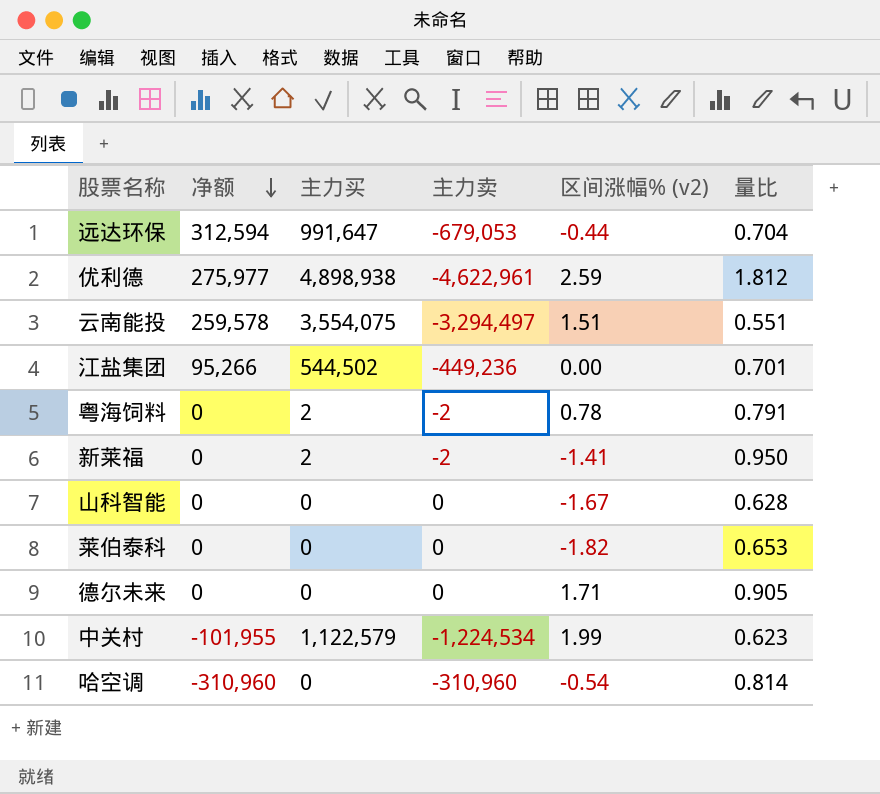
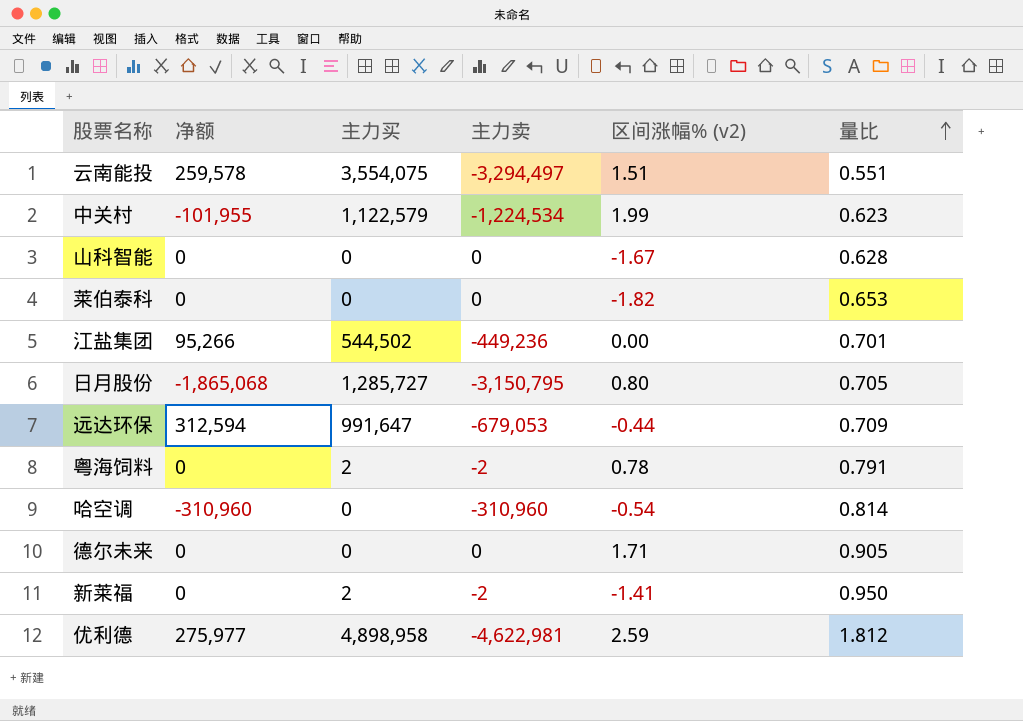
row order: 净额 descending -> 量比 ascending
row 日月股份: none -> -1,865,068 | 1,285,727 | -3,150,795 | 0.80 | 0.705
远达环保 | 量比: 0.704 -> 0.709
优利德 | 主力买: 4,898,938 -> 4,898,958
优利德 | 主力卖: -4,622,961 -> -4,622,981

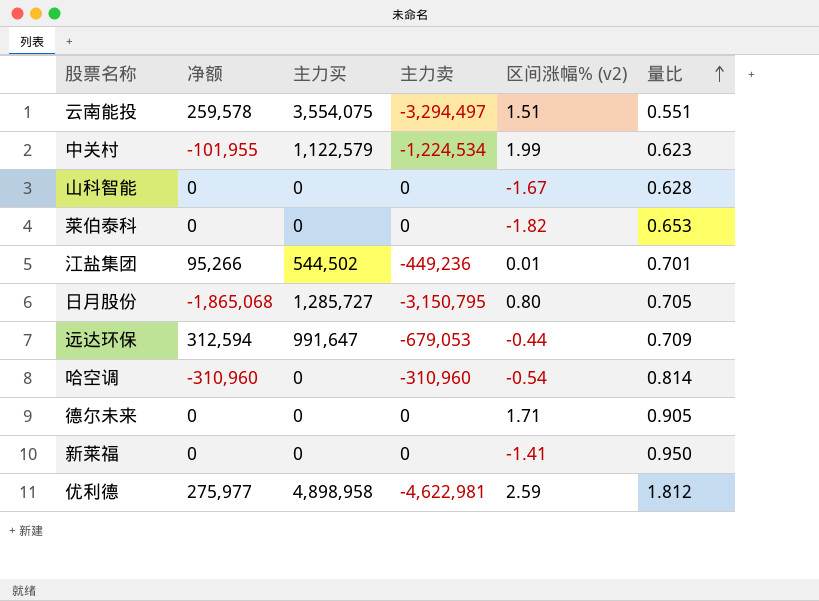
row 粤海饲料: 0 | 2 | -2 | 0.78 | 0.791 -> none
江盐集团 | 区间涨幅% (v2): 0.00 -> 0.01
新莱福 | 主力买: 2 -> 0
新莱福 | 主力卖: -2 -> 0

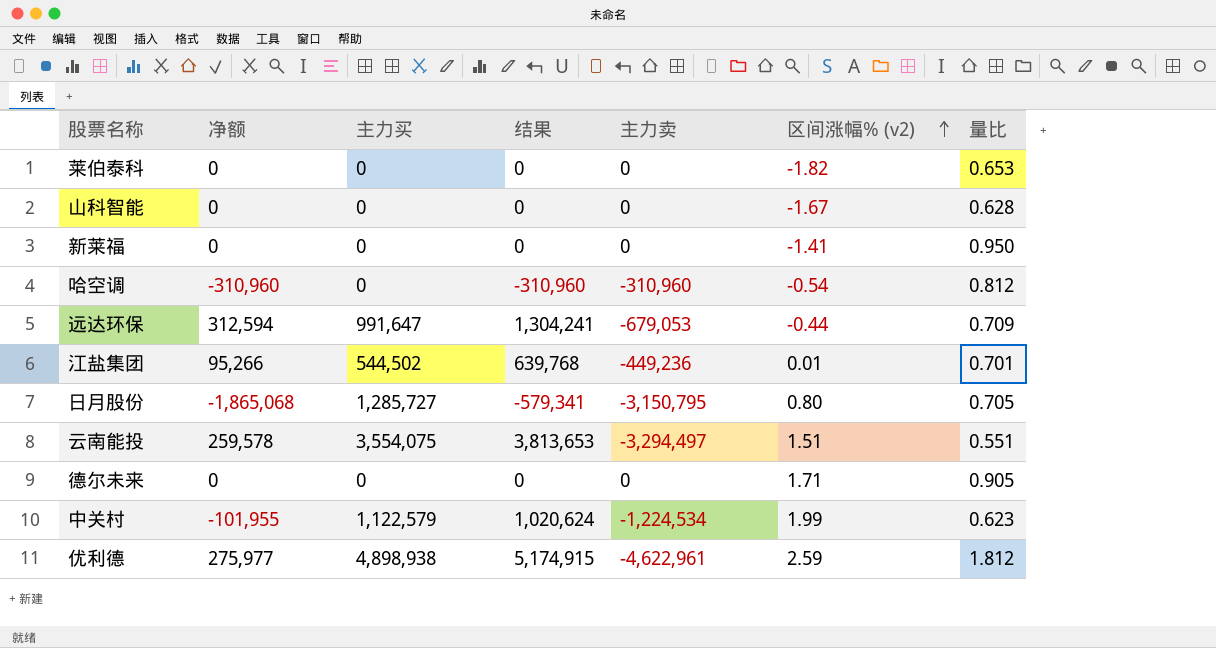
row order: 量比 ascending -> 区间涨幅% (v2) ascending
column 结果 | formula: none -> [净额] + [主力买]
哈空调 | 量比: 0.814 -> 0.812
优利德 | 主力买: 4,898,958 -> 4,898,938
优利德 | 主力卖: -4,622,981 -> -4,622,961

